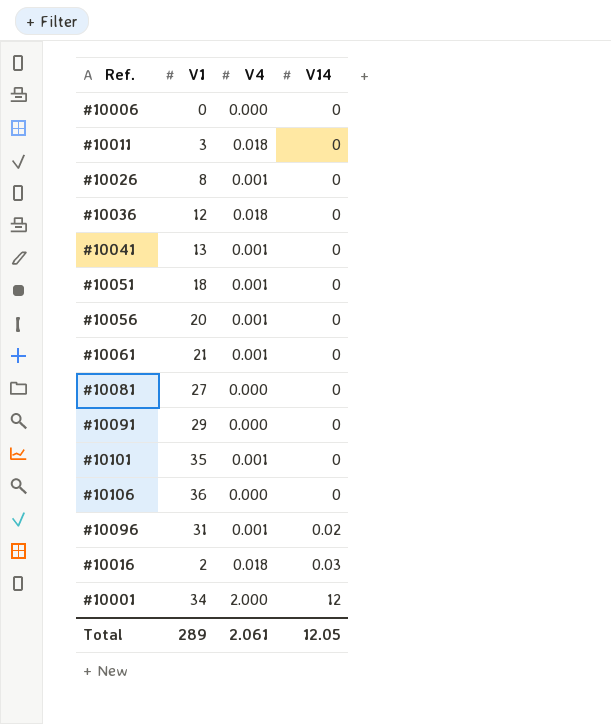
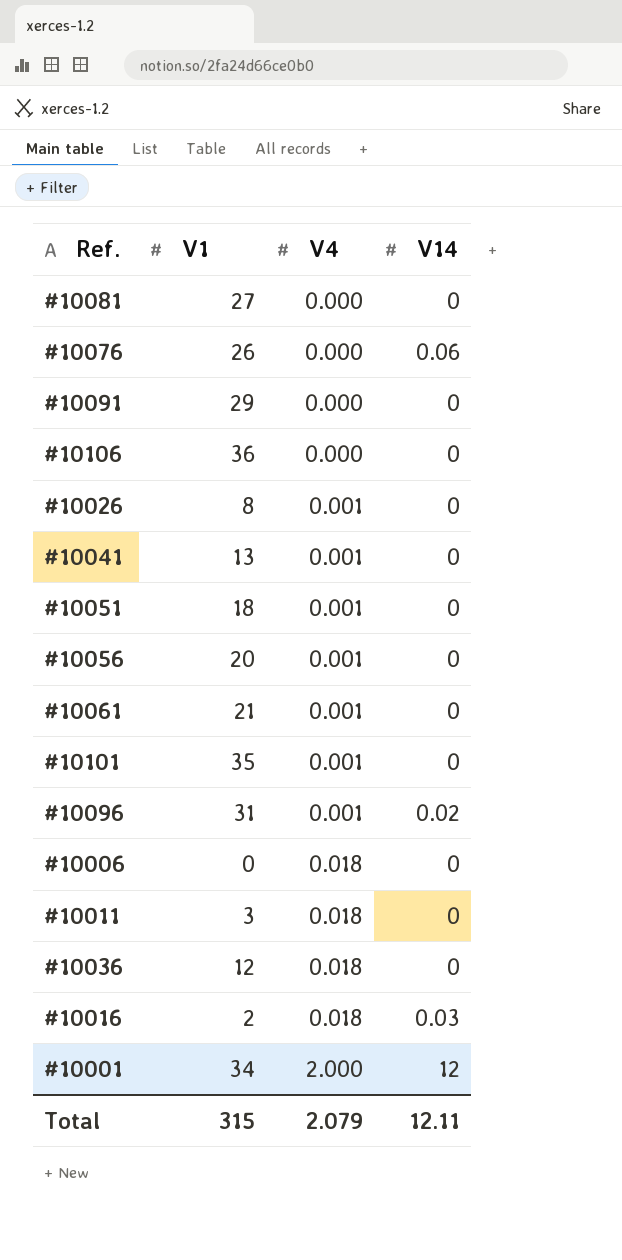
row order: V14 ascending -> V4 ascending
row #10076: none -> 26 | 0.000 | 0.06
#10006 | V4: 0.000 -> 0.018
Total | V1: 289 -> 315
Total | V4: 2.061 -> 2.079
Total | V14: 12.05 -> 12.11

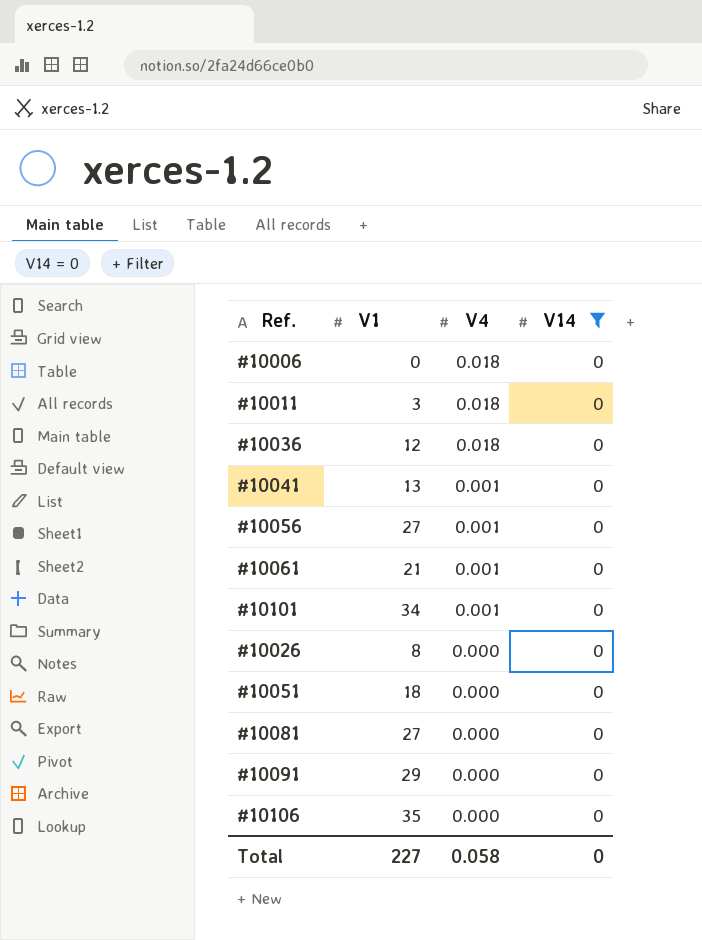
filter: none -> V14 = 0
row order: V4 ascending -> V4 descending
#10056 | V1: 20 -> 27
#10101 | V1: 35 -> 34
#10026 | V4: 0.001 -> 0.000
#10051 | V4: 0.001 -> 0.000
#10106 | V1: 36 -> 35
Total | V1: 315 -> 227
Total | V4: 2.079 -> 0.058
Total | V14: 12.11 -> 0

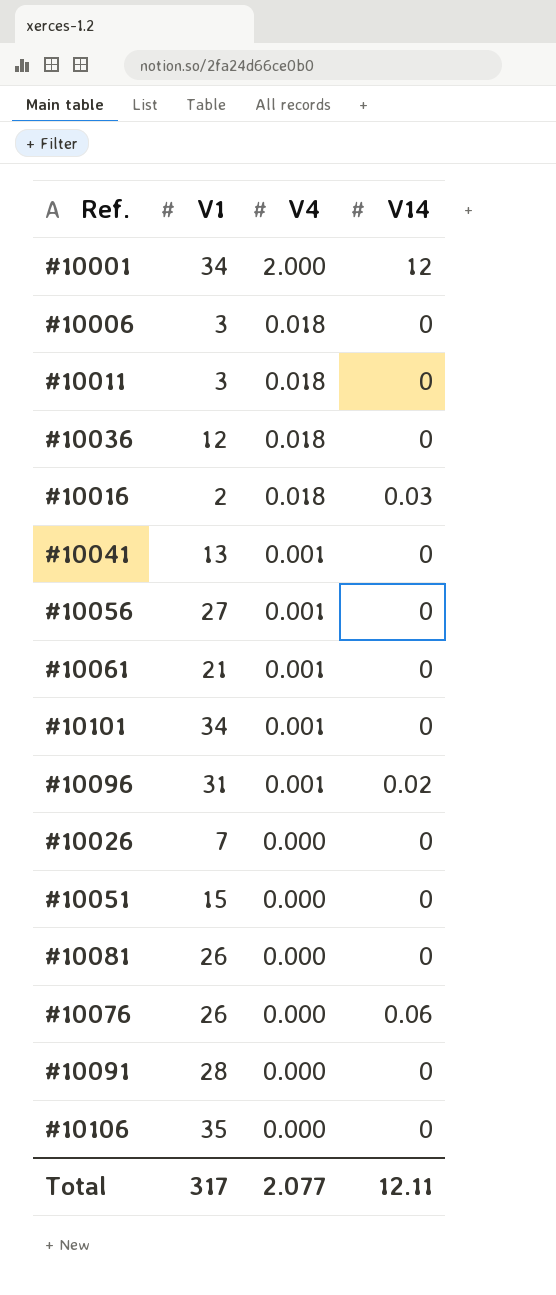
filter: V14 = 0 -> none
#10006 | V1: 0 -> 3
#10026 | V1: 8 -> 7
#10051 | V1: 18 -> 15
#10081 | V1: 27 -> 26
#10091 | V1: 29 -> 28
Total | V1: 227 -> 317
Total | V4: 0.058 -> 2.077
Total | V14: 0 -> 12.11

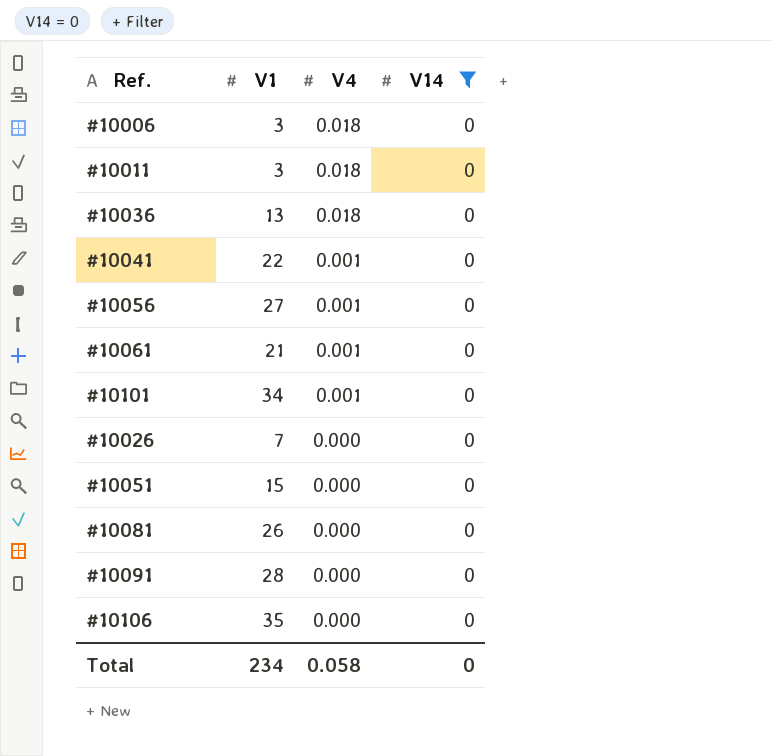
filter: none -> V14 = 0
#10036 | V1: 12 -> 13
#10041 | V1: 13 -> 22
Total | V1: 317 -> 234
Total | V4: 2.077 -> 0.058
Total | V14: 12.11 -> 0

